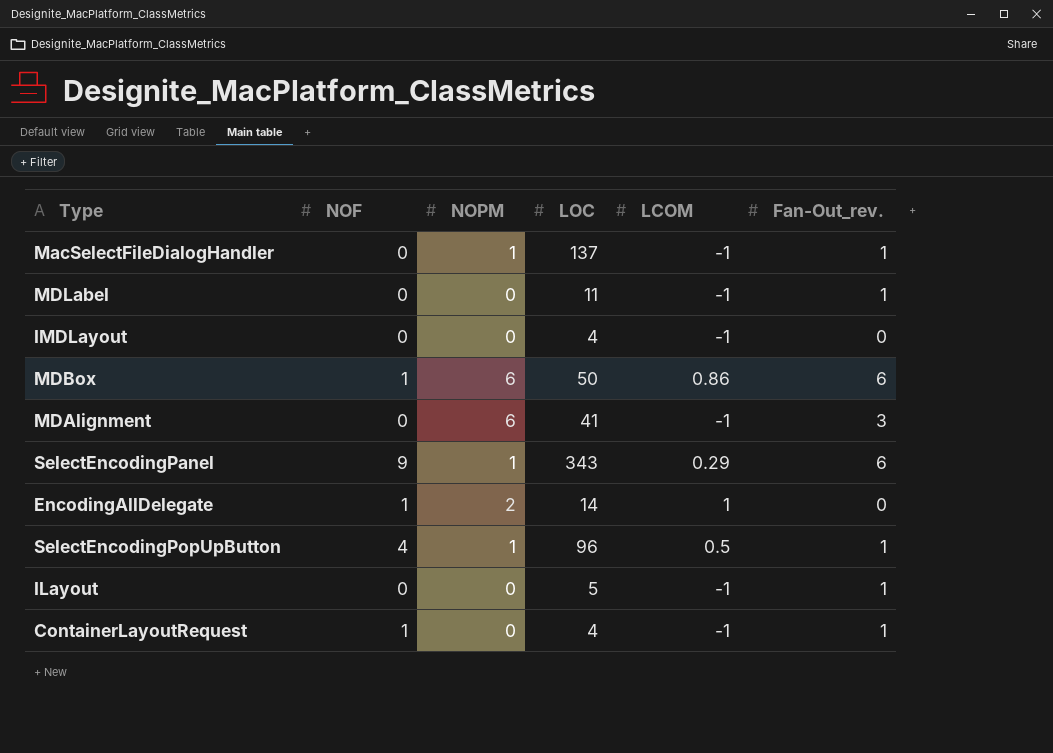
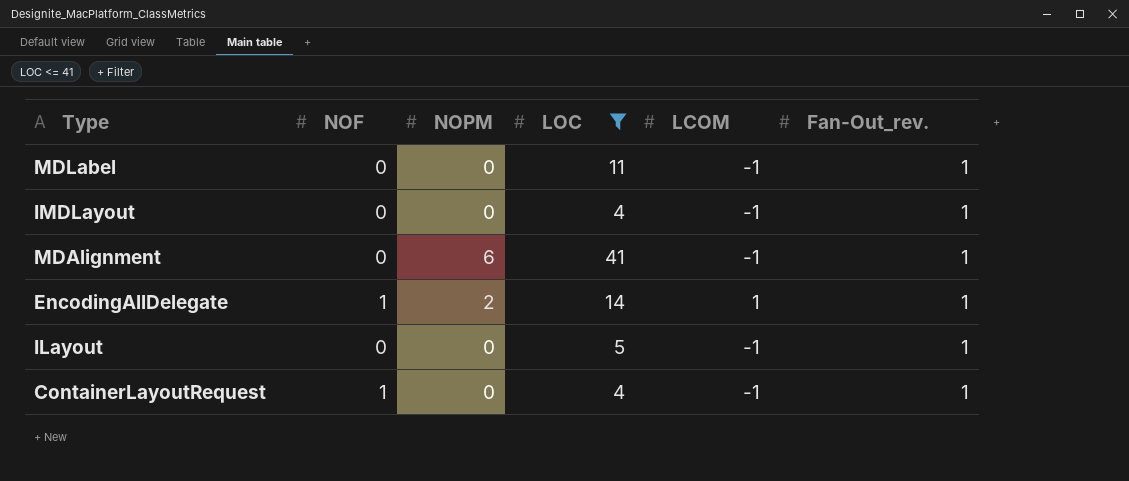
filter: none -> LOC <= 41
IMDLayout | Fan-Out_rev.: 0 -> 1
MDAlignment | Fan-Out_rev.: 3 -> 1
EncodingAllDelegate | Fan-Out_rev.: 0 -> 1

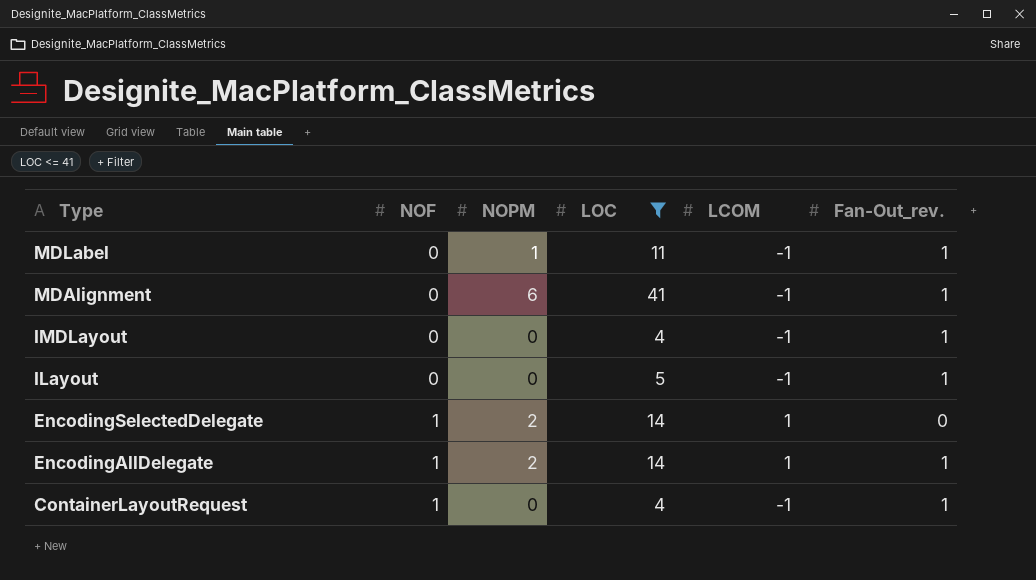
row order: none -> Type descending
MDLabel | NOPM: 0 -> 1
row EncodingSelectedDelegate: none -> 1 | 2 | 14 | 1 | 0

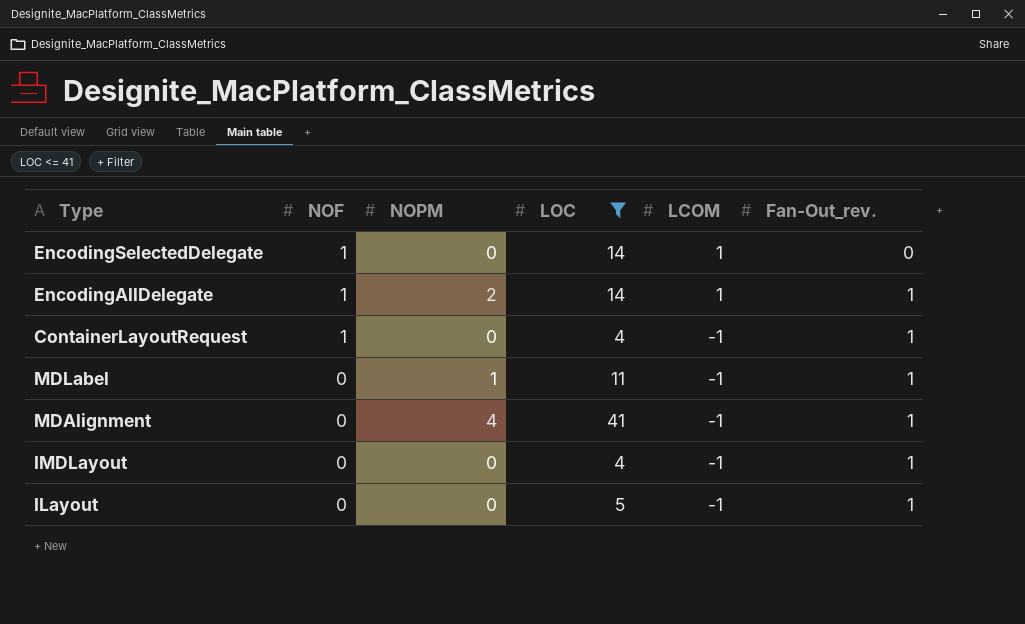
row order: Type descending -> NOF descending
EncodingSelectedDelegate | NOPM: 2 -> 0
MDAlignment | NOPM: 6 -> 4

